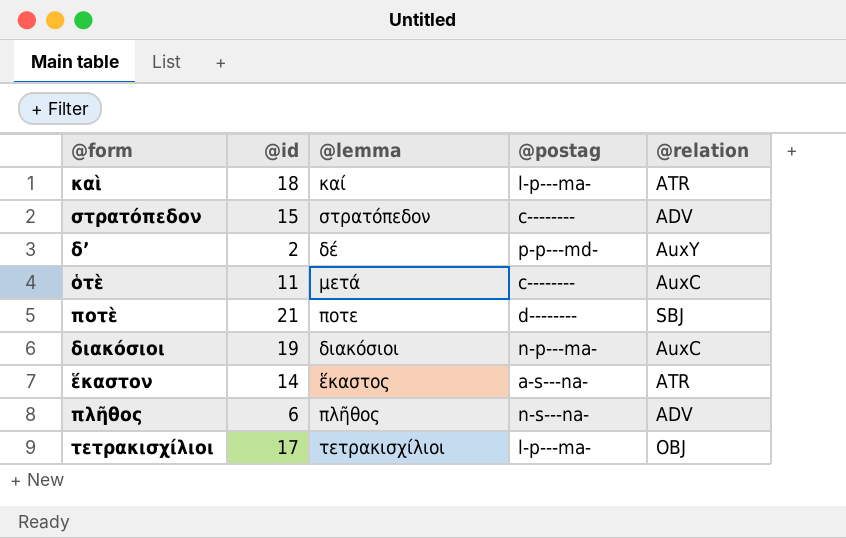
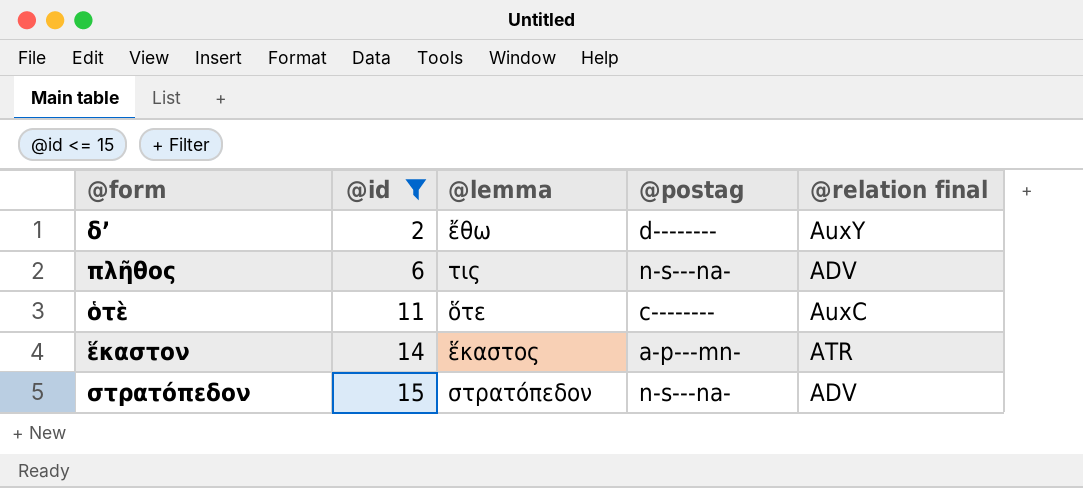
filter: none -> @id <= 15
row order: none -> @id ascending
column name: @relation -> @relation final
δʼ | @lemma: δέ -> ἔθω
δʼ | @postag: p-p---md- -> d--------
πλῆθος | @lemma: πλῆθος -> τις
ὁτὲ | @lemma: μετά -> ὅτε
ἕκαστον | @postag: a-s---na- -> a-p---mn-
στρατόπεδον | @postag: c-------- -> n-s---na-

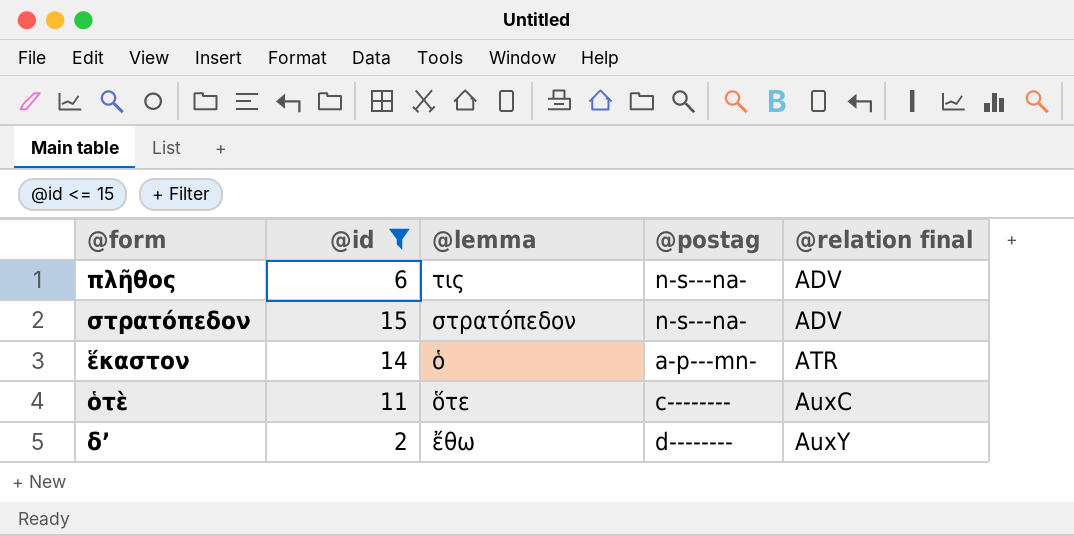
row order: @id ascending -> @relation final ascending
ἕκαστον | @lemma: ἕκαστος -> ὁ

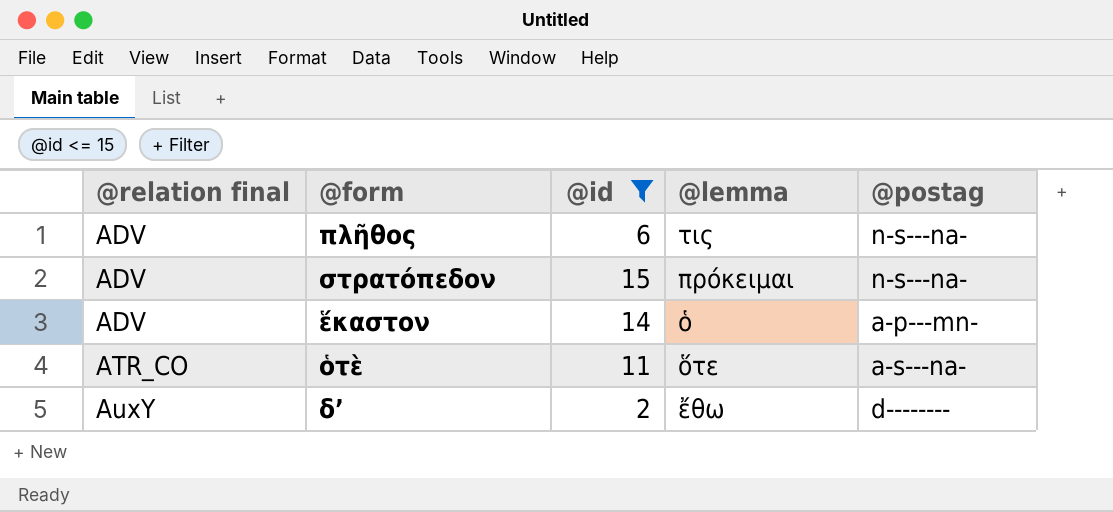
column @relation final | position: 5 -> 1
στρατόπεδον | @lemma: στρατόπεδον -> πρόκειμαι
ἕκαστον | @relation final: ATR -> ADV
ὁτὲ | @relation final: AuxC -> ATR_CO
ὁτὲ | @postag: c-------- -> a-s---na-

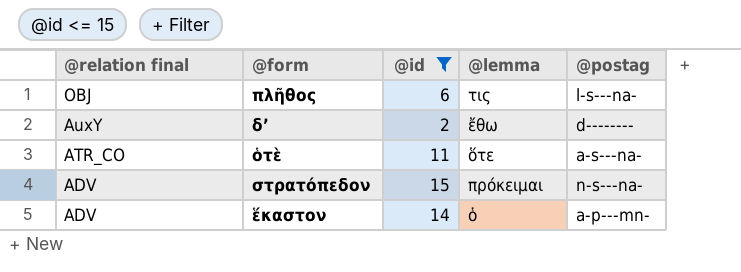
row order: @relation final ascending -> @relation final descending
πλῆθος | @relation final: ADV -> OBJ
πλῆθος | @postag: n-s---na- -> l-s---na-

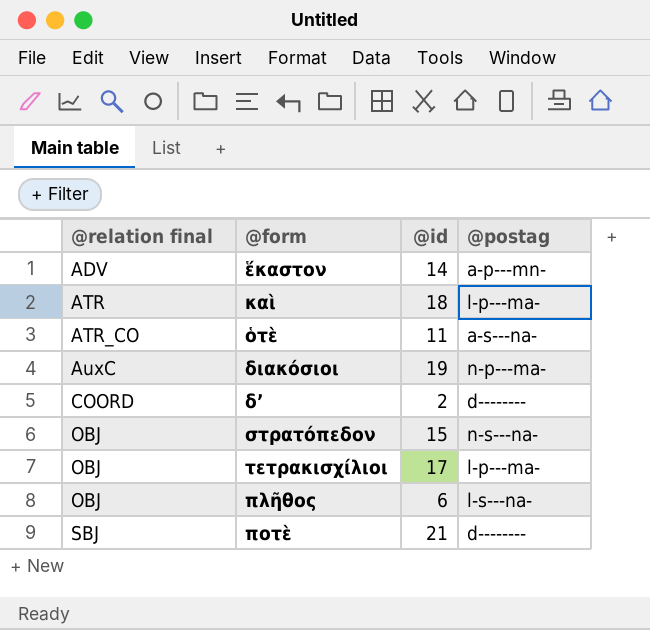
filter: @id <= 15 -> none
row order: @relation final descending -> @relation final ascending
column @lemma | position: 4 -> none
δʼ | @relation final: AuxY -> COORD
στρατόπεδον | @relation final: ADV -> OBJ

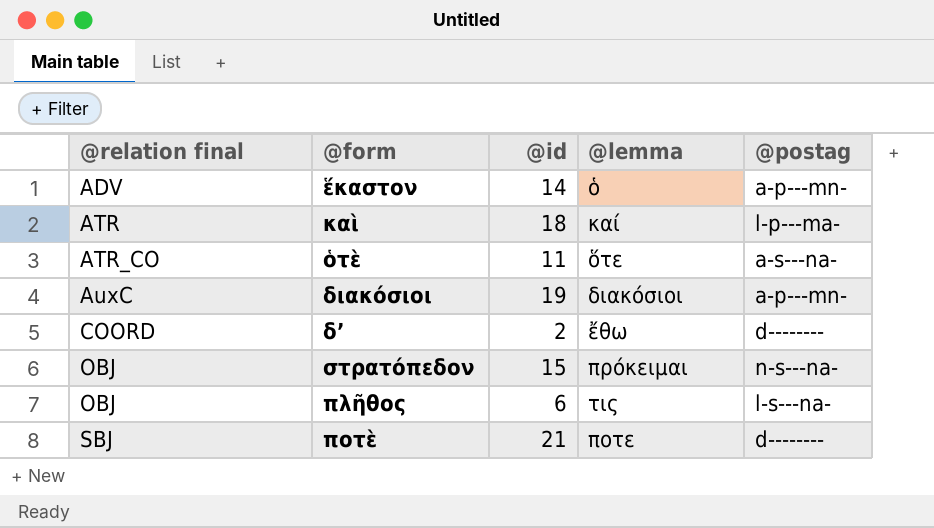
column @lemma | position: none -> 4
row τετρακισχίλιοι: OBJ | 17 | l-p---ma- -> none
διακόσιοι | @postag: n-p---ma- -> a-p---mn-

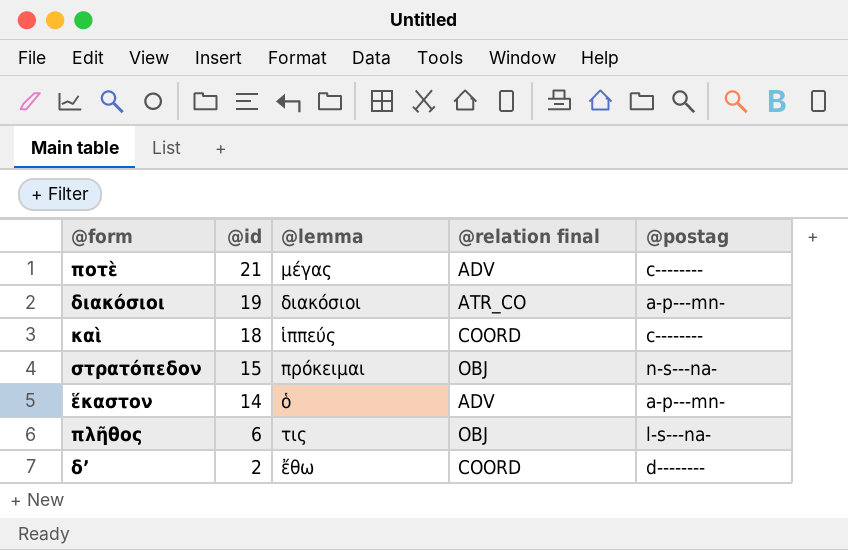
row order: @relation final ascending -> @id descending
column @relation final | position: 1 -> 4
row ὁτὲ: ATR_CO | 11 | ὅτε | a-s---na- -> none
ποτὲ | @lemma: ποτε -> μέγας
ποτὲ | @relation final: SBJ -> ADV
ποτὲ | @postag: d-------- -> c--------
διακόσιοι | @relation final: AuxC -> ATR_CO
καὶ | @lemma: καί -> ἱππεύς
καὶ | @relation final: ATR -> COORD
καὶ | @postag: l-p---ma- -> c--------

